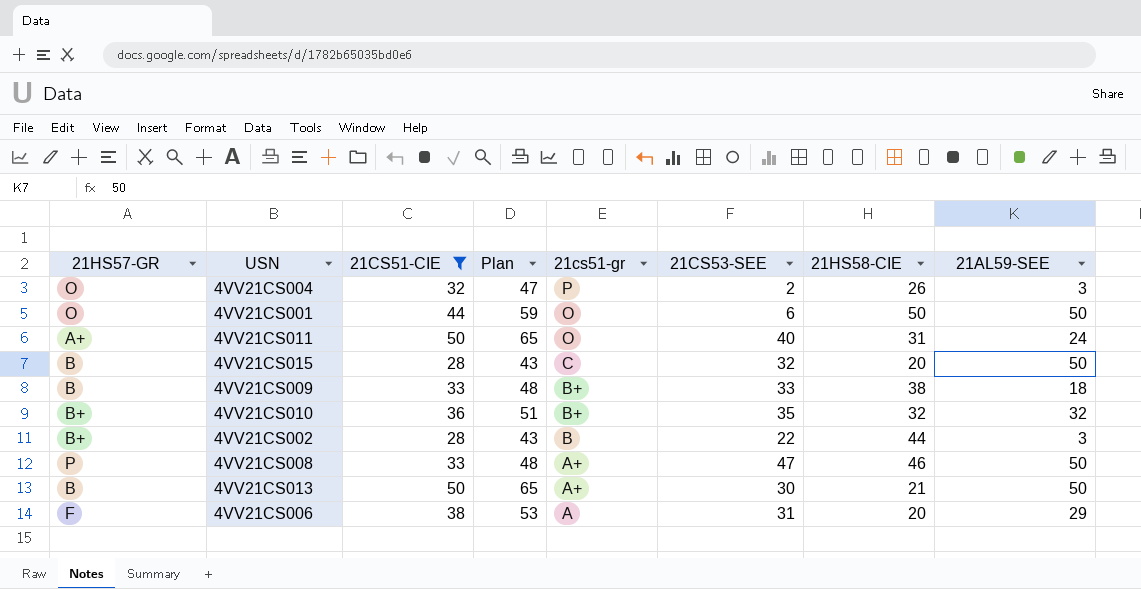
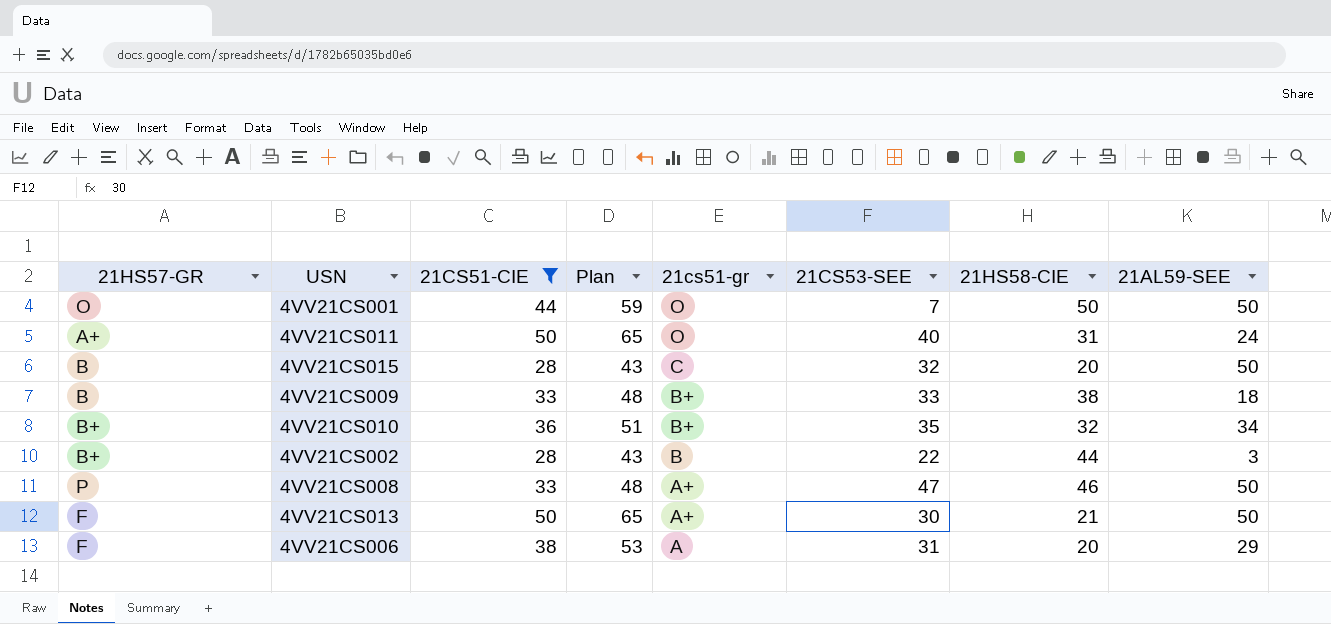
row 4VV21CS004: O | 32 | 47 | P | 2 | 26 | 3 -> none
4VV21CS001 | 21CS53-SEE: 6 -> 7
4VV21CS010 | 21AL59-SEE: 32 -> 34
4VV21CS013 | 21HS57-GR: B -> F

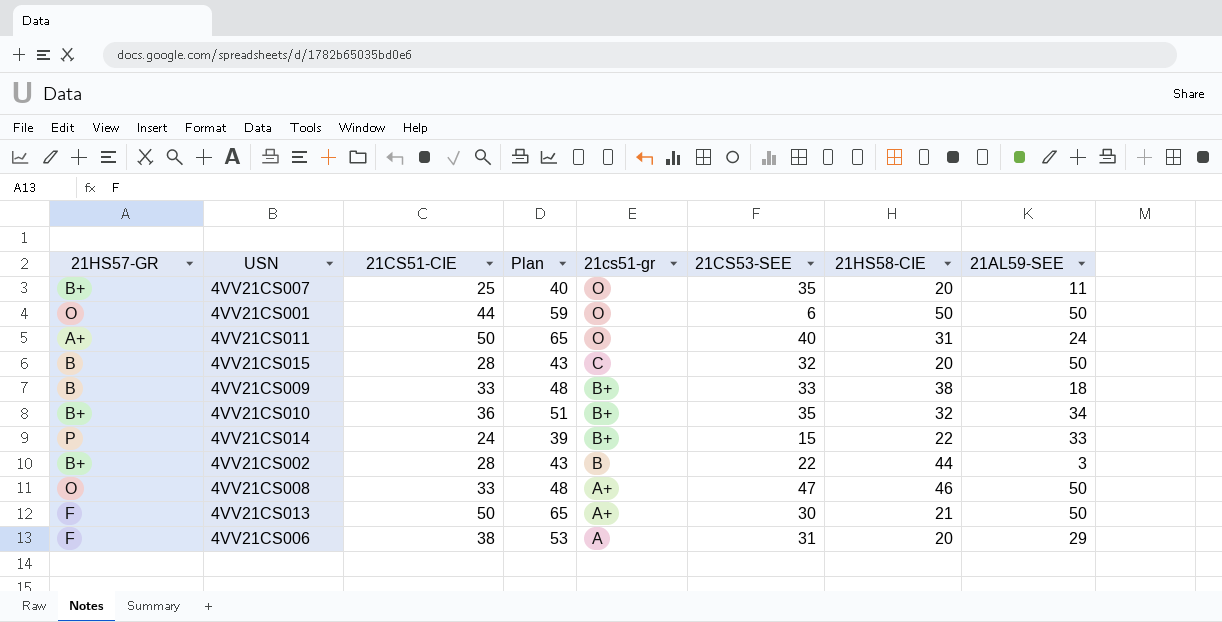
filter: 21CS51-CIE >= 28 -> none
4VV21CS001 | 21CS53-SEE: 7 -> 6
4VV21CS008 | 21HS57-GR: P -> O

